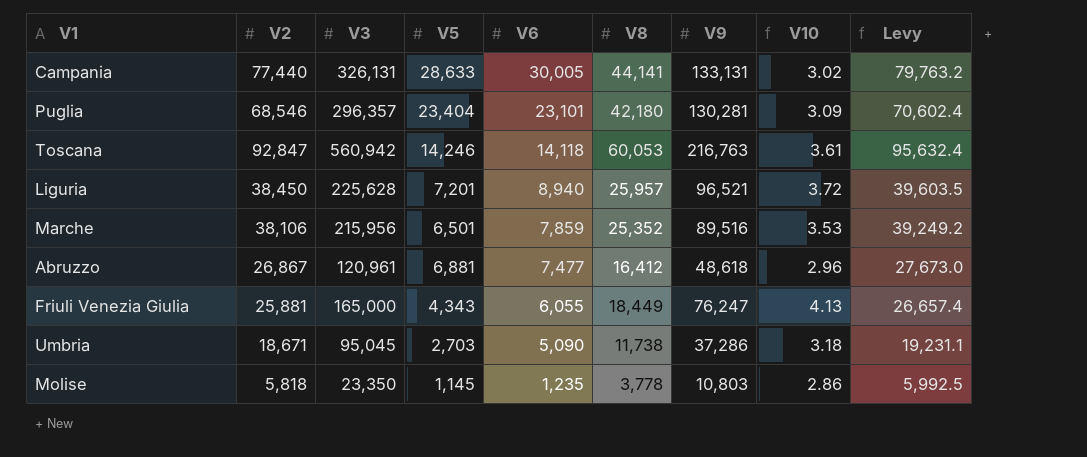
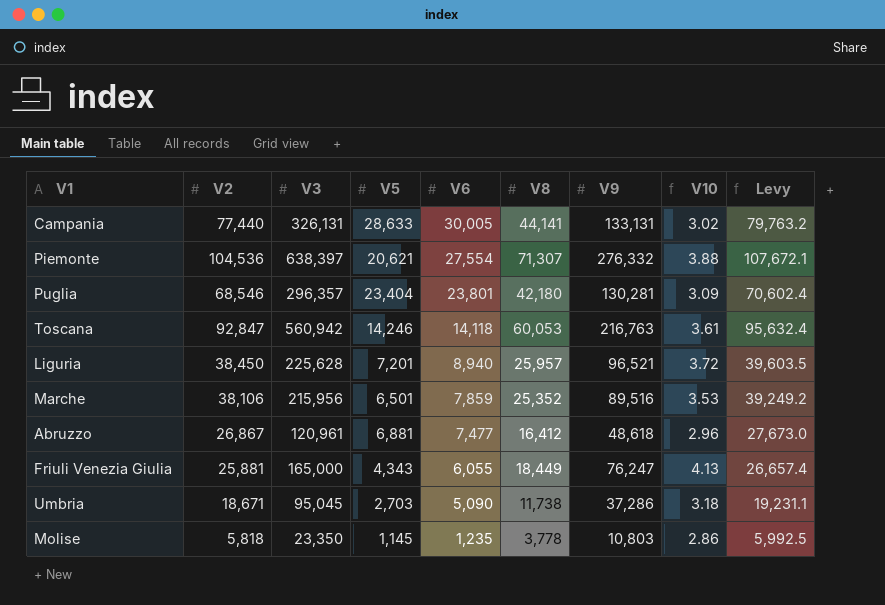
row Piemonte: none -> 104,536 | 638,397 | 20,621 | 27,554 | 71,307 | 276,332 | 3.88 | 107,672.1
Puglia | V6: 23,101 -> 23,801

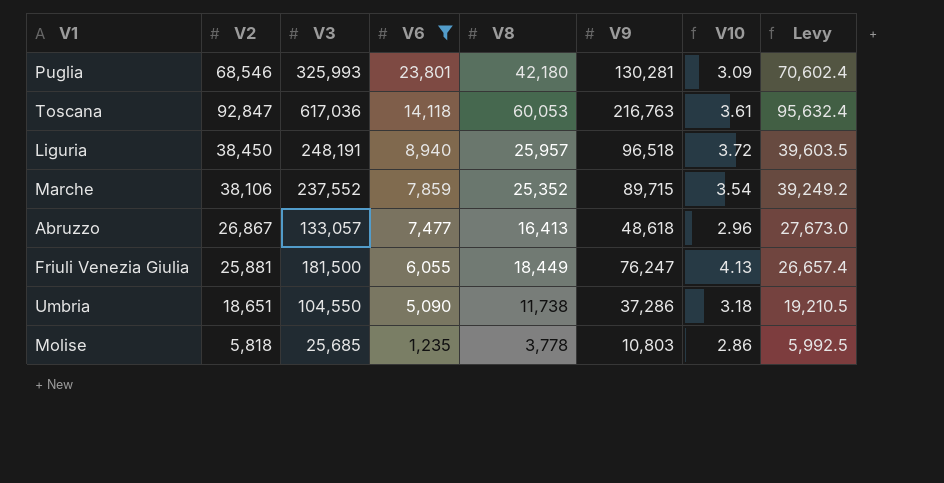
filter: none -> V6 <= 23,801
column V5 | position: 4 -> none
Puglia | V3: 296,357 -> 325,993
Toscana | V3: 560,942 -> 617,036
Liguria | V3: 225,628 -> 248,191
Liguria | V9: 96,521 -> 96,518
Marche | V3: 215,956 -> 237,552
Marche | V9: 89,516 -> 89,715
Marche | V10: 3.53 -> 3.54
Abruzzo | V3: 120,961 -> 133,057
Abruzzo | V8: 16,412 -> 16,413
Friuli Venezia Giulia | V3: 165,000 -> 181,500
Umbria | V2: 18,671 -> 18,651
Umbria | V3: 95,045 -> 104,550
Umbria | Levy: 19,231.1 -> 19,210.5
Molise | V3: 23,350 -> 25,685

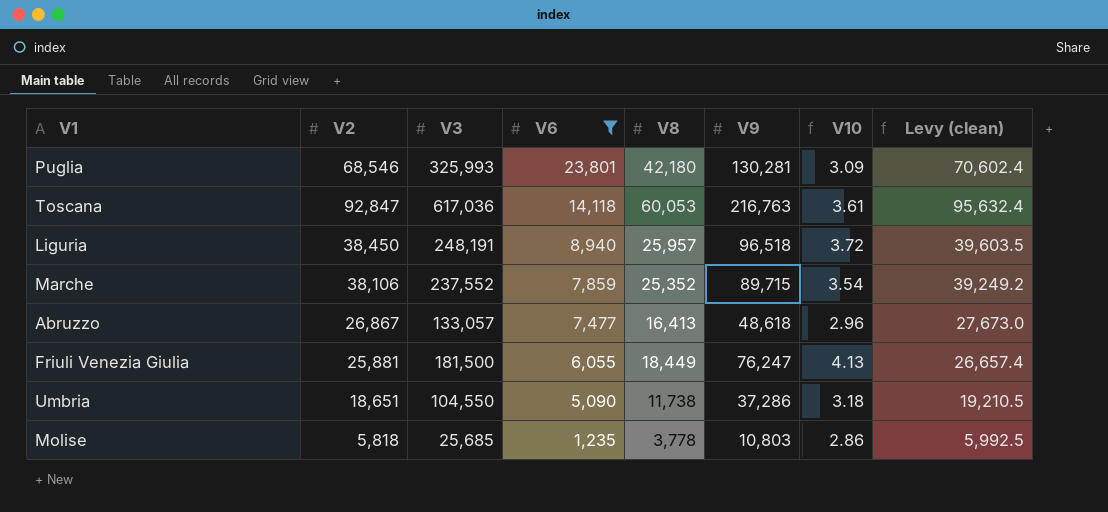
column name: Levy -> Levy (clean)

